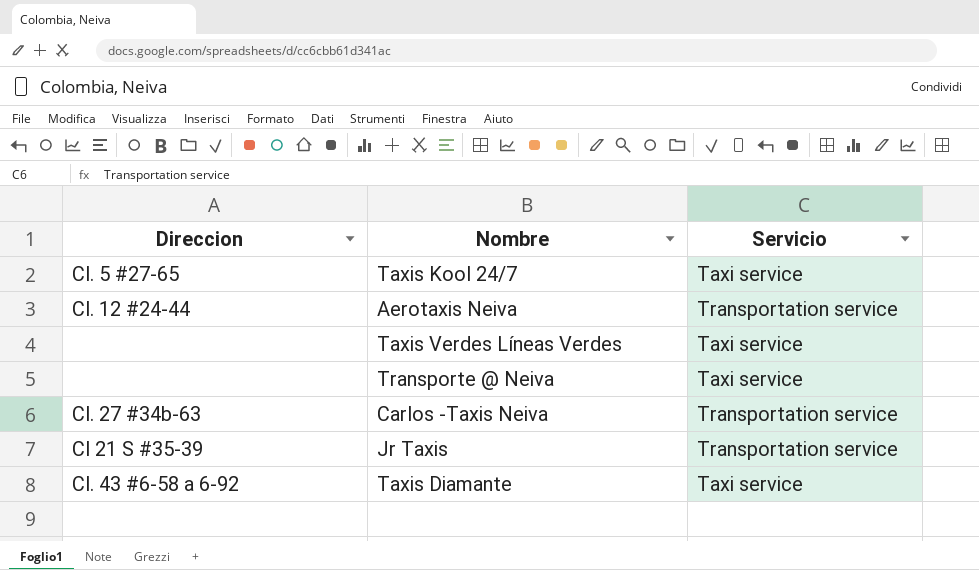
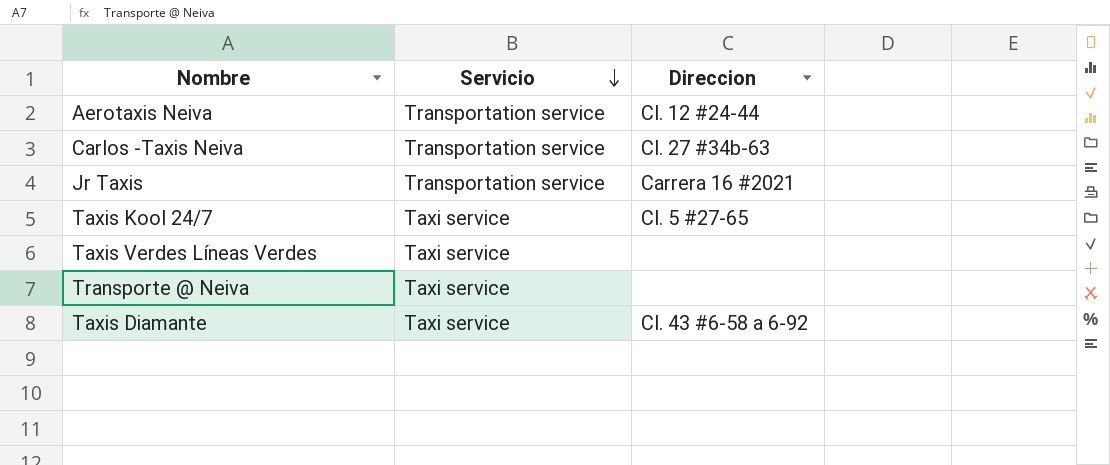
row order: none -> Servicio descending
column Direccion | position: 1 -> 3
Jr Taxis | Direccion: Cl 21 S #35-39 -> Carrera 16 #2021

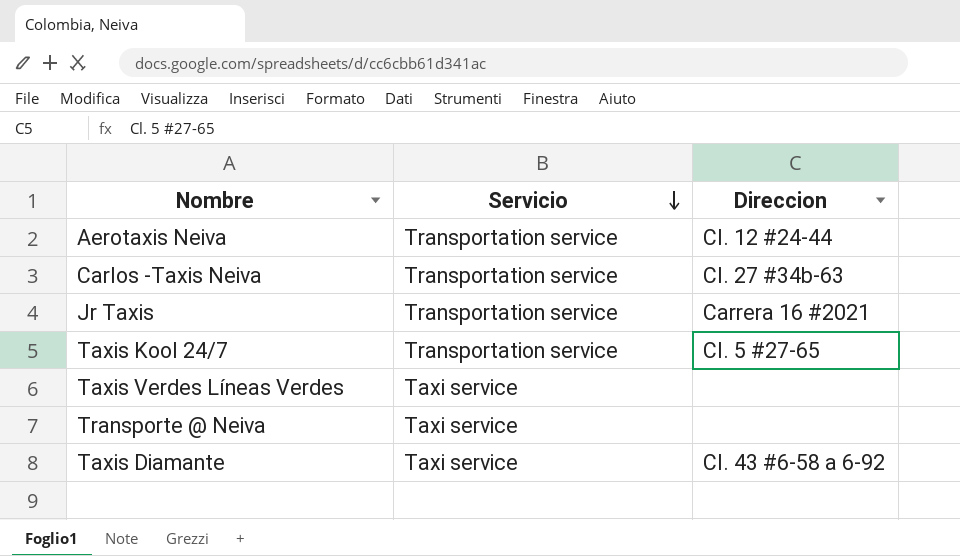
Taxis Kool 24/7 | Servicio: Taxi service -> Transportation service

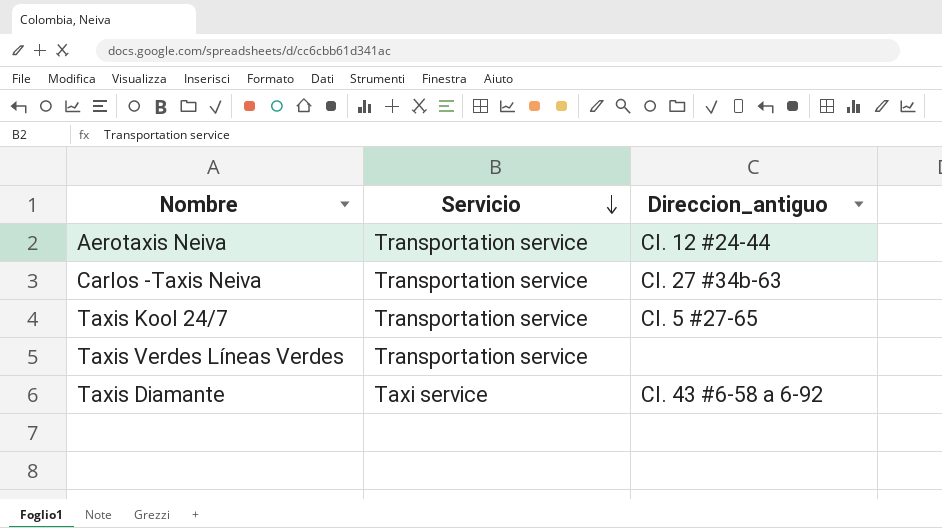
column name: Direccion -> Direccion_antiguo
row Jr Taxis: Transportation service | Carrera 16 #2021 -> none
row Transporte @ Neiva: Taxi service | none -> none
Taxis Verdes Líneas Verdes | Servicio: Taxi service -> Transportation service

